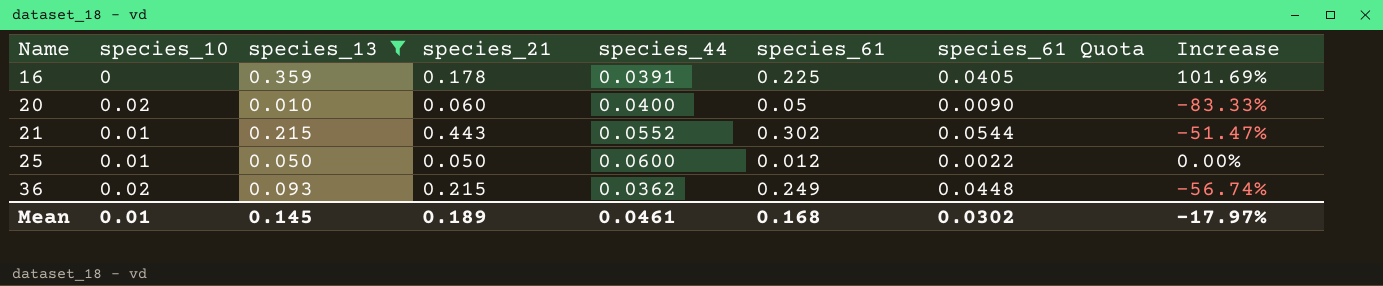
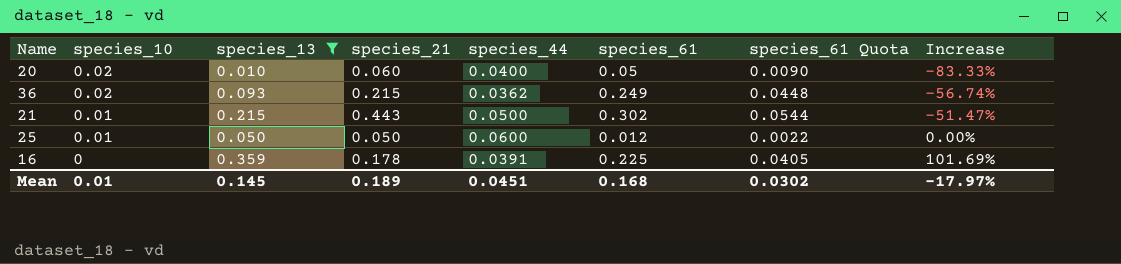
row order: Name ascending -> species_10 descending
21 | species_44: 0.0552 -> 0.0500
Mean | species_44: 0.0461 -> 0.0451

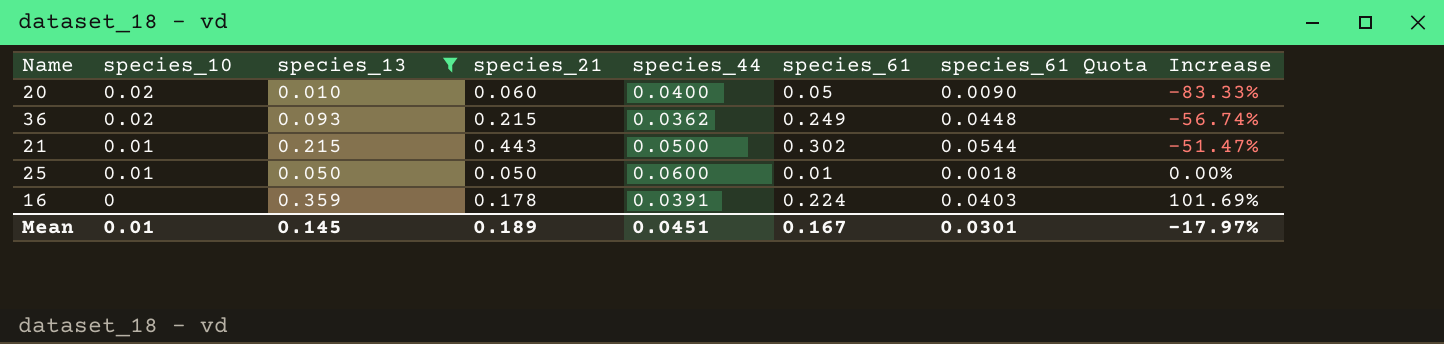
25 | species_61: 0.012 -> 0.01
25 | species_61 Quota: 0.0022 -> 0.0018
16 | species_61: 0.225 -> 0.224
16 | species_61 Quota: 0.0405 -> 0.0403
Mean | species_61: 0.168 -> 0.167
Mean | species_61 Quota: 0.0302 -> 0.0301

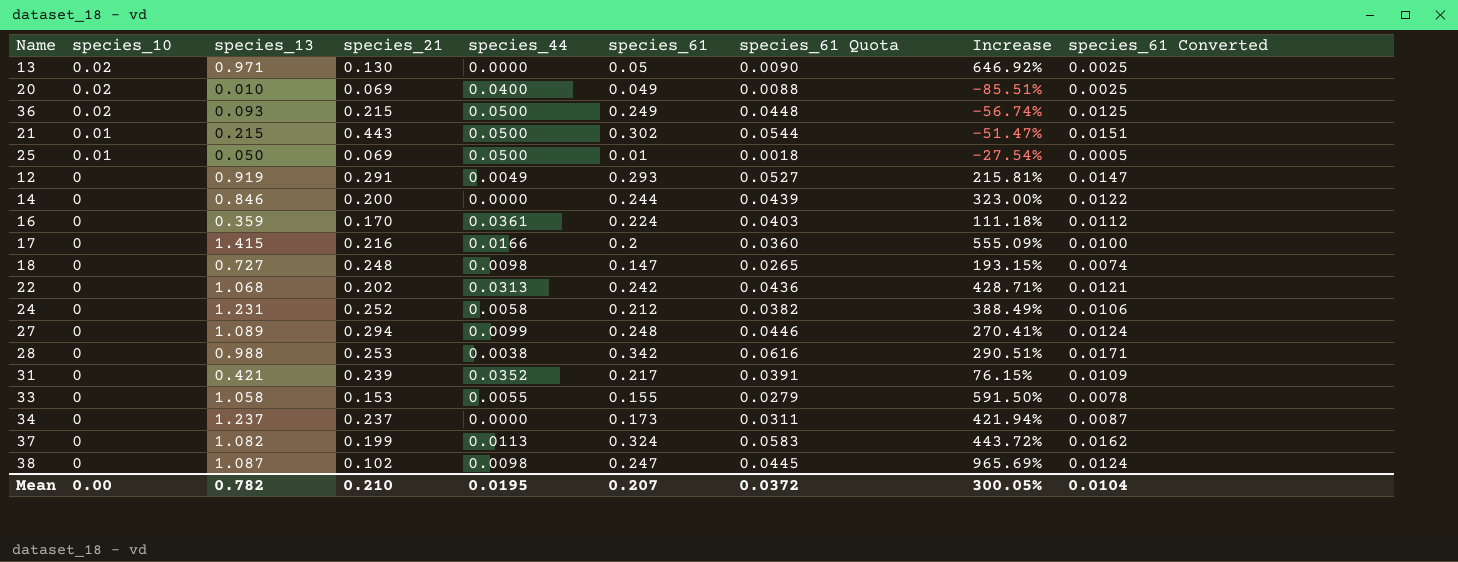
filter: species_13 <= 0.359 -> none
column species_61 Converted | formula: none -> [species_61] * 0.05
20 | species_21: 0.060 -> 0.069
20 | species_61: 0.05 -> 0.049
20 | species_61 Quota: 0.0090 -> 0.0088
20 | Increase: -83.33% -> -85.51%
36 | species_44: 0.0362 -> 0.0500
25 | species_21: 0.050 -> 0.069
25 | species_44: 0.0600 -> 0.0500
25 | Increase: 0.00% -> -27.54%
16 | species_21: 0.178 -> 0.170
16 | species_44: 0.0391 -> 0.0361
16 | Increase: 101.69% -> 111.18%
Mean | species_10: 0.01 -> 0.00
Mean | species_13: 0.145 -> 0.782
Mean | species_21: 0.189 -> 0.210
Mean | species_44: 0.0451 -> 0.0195
Mean | species_61: 0.167 -> 0.207
Mean | species_61 Quota: 0.0301 -> 0.0372
Mean | Increase: -17.97% -> 300.05%

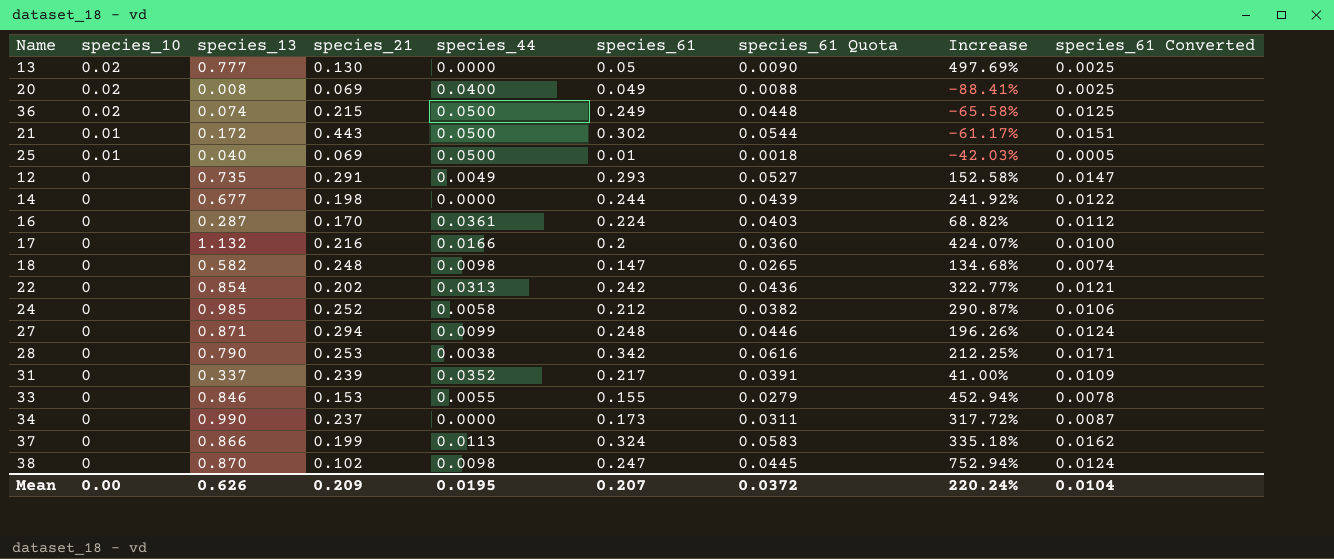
13 | species_13: 0.971 -> 0.777
13 | Increase: 646.92% -> 497.69%
20 | species_13: 0.010 -> 0.008
20 | Increase: -85.51% -> -88.41%
36 | species_13: 0.093 -> 0.074
36 | Increase: -56.74% -> -65.58%
21 | species_13: 0.215 -> 0.172
21 | Increase: -51.47% -> -61.17%
25 | species_13: 0.050 -> 0.040
25 | Increase: -27.54% -> -42.03%
12 | species_13: 0.919 -> 0.735
12 | Increase: 215.81% -> 152.58%
14 | species_13: 0.846 -> 0.677
14 | species_21: 0.200 -> 0.198
14 | Increase: 323.00% -> 241.92%
16 | species_13: 0.359 -> 0.287
16 | Increase: 111.18% -> 68.82%
17 | species_13: 1.415 -> 1.132
17 | Increase: 555.09% -> 424.07%
18 | species_13: 0.727 -> 0.582
18 | Increase: 193.15% -> 134.68%
22 | species_13: 1.068 -> 0.854
22 | Increase: 428.71% -> 322.77%
24 | species_13: 1.231 -> 0.985
24 | Increase: 388.49% -> 290.87%
27 | species_13: 1.089 -> 0.871
27 | Increase: 270.41% -> 196.26%
28 | species_13: 0.988 -> 0.790
28 | Increase: 290.51% -> 212.25%
31 | species_13: 0.421 -> 0.337
31 | Increase: 76.15% -> 41.00%
33 | species_13: 1.058 -> 0.846
33 | Increase: 591.50% -> 452.94%
34 | species_13: 1.237 -> 0.990
34 | Increase: 421.94% -> 317.72%
37 | species_13: 1.082 -> 0.866
37 | Increase: 443.72% -> 335.18%
38 | species_13: 1.087 -> 0.870
38 | Increase: 965.69% -> 752.94%
Mean | species_13: 0.782 -> 0.626
Mean | species_21: 0.210 -> 0.209
Mean | Increase: 300.05% -> 220.24%

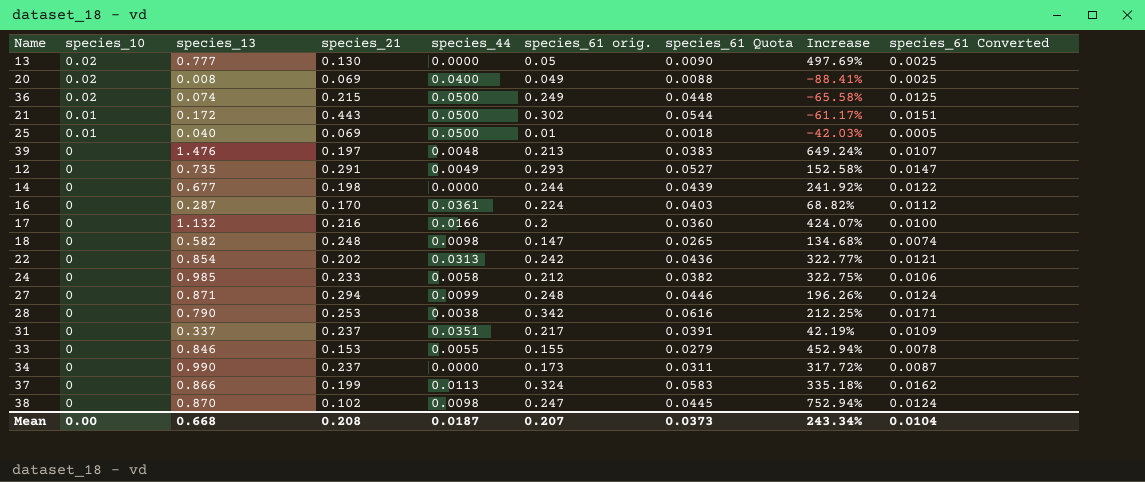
column name: species_61 -> species_61 orig.
row 39: none -> 0 | 1.476 | 0.197 | 0.0048 | 0.213 | 0.0383 | 649.24% | 0.0107
24 | species_21: 0.252 -> 0.233
24 | Increase: 290.87% -> 322.75%
31 | species_21: 0.239 -> 0.237
31 | species_44: 0.0352 -> 0.0351
31 | Increase: 41.00% -> 42.19%
Mean | species_13: 0.626 -> 0.668
Mean | species_21: 0.209 -> 0.208
Mean | species_44: 0.0195 -> 0.0187
Mean | species_61 Quota: 0.0372 -> 0.0373
Mean | Increase: 220.24% -> 243.34%

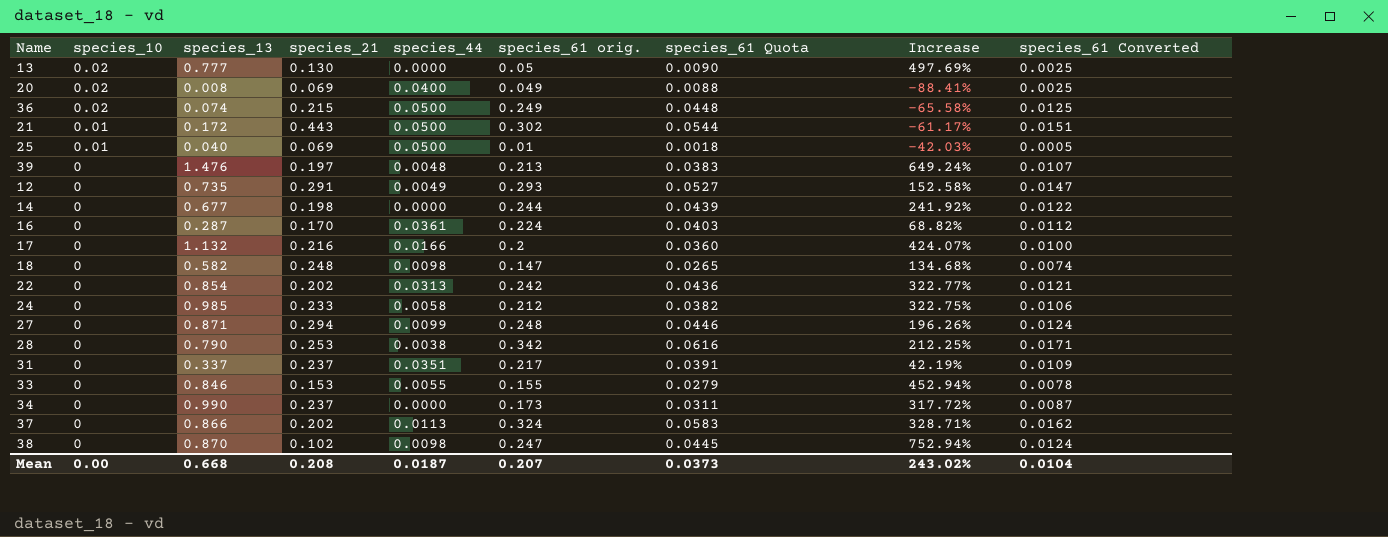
37 | species_21: 0.199 -> 0.202
37 | Increase: 335.18% -> 328.71%
Mean | Increase: 243.34% -> 243.02%

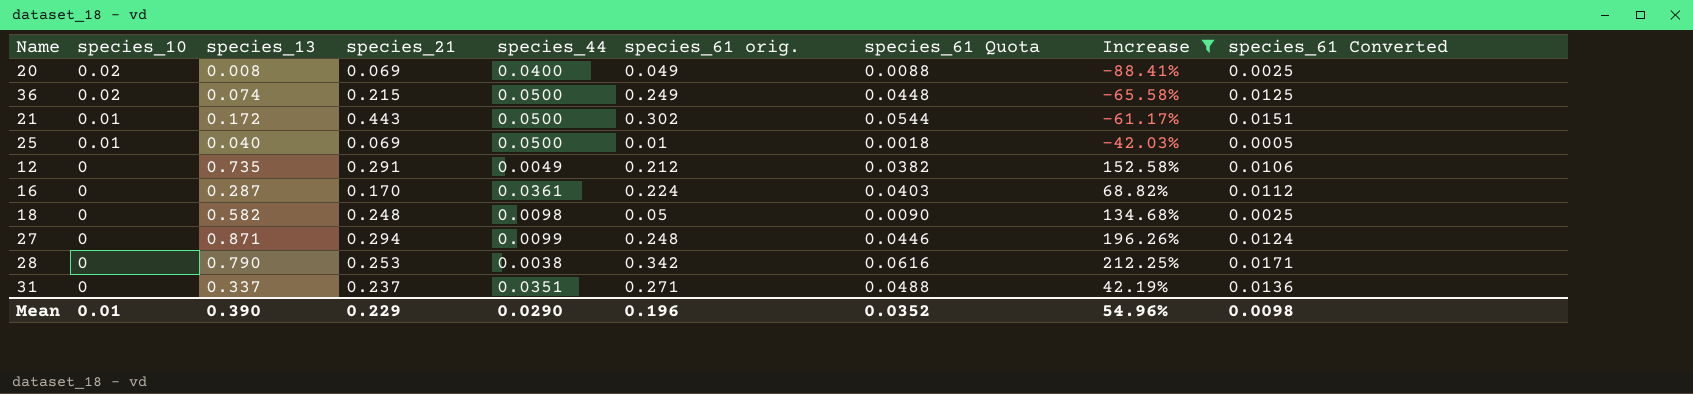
filter: none -> Increase <= 212.25%
12 | species_61 orig.: 0.293 -> 0.212
12 | species_61 Quota: 0.0527 -> 0.0382
12 | species_61 Converted: 0.0147 -> 0.0106
18 | species_61 orig.: 0.147 -> 0.05
18 | species_61 Quota: 0.0265 -> 0.0090
18 | species_61 Converted: 0.0074 -> 0.0025
31 | species_61 orig.: 0.217 -> 0.271
31 | species_61 Quota: 0.0391 -> 0.0488
31 | species_61 Converted: 0.0109 -> 0.0136
Mean | species_10: 0.00 -> 0.01
Mean | species_13: 0.668 -> 0.390
Mean | species_21: 0.208 -> 0.229
Mean | species_44: 0.0187 -> 0.0290
Mean | species_61 orig.: 0.207 -> 0.196
Mean | species_61 Quota: 0.0373 -> 0.0352
Mean | Increase: 243.02% -> 54.96%
Mean | species_61 Converted: 0.0104 -> 0.0098

